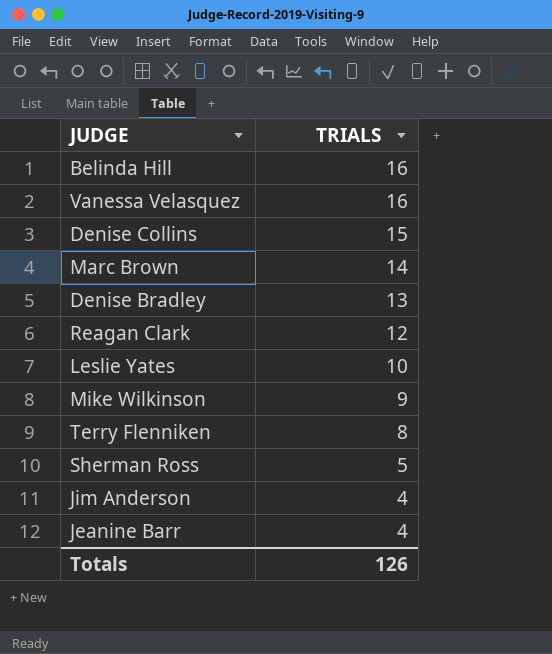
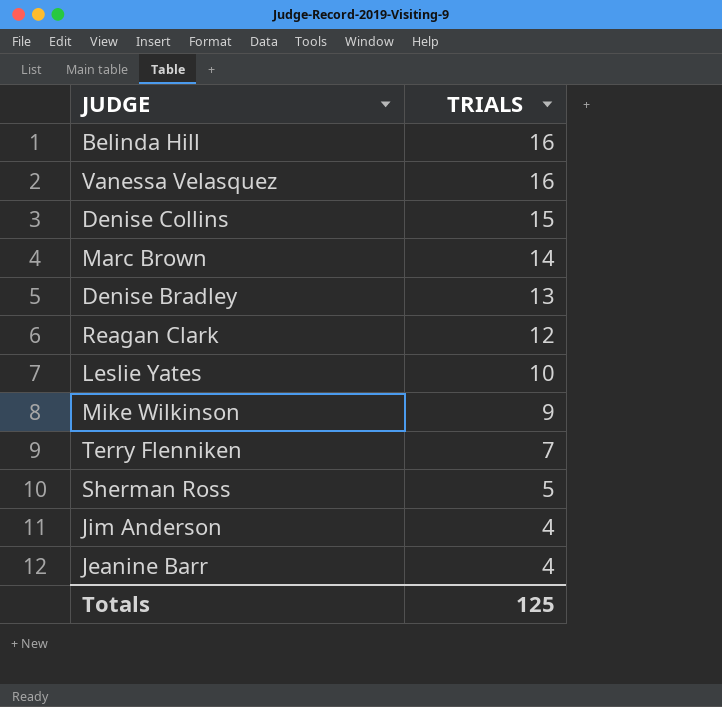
Terry Flenniken | TRIALS: 8 -> 7
Totals | TRIALS: 126 -> 125

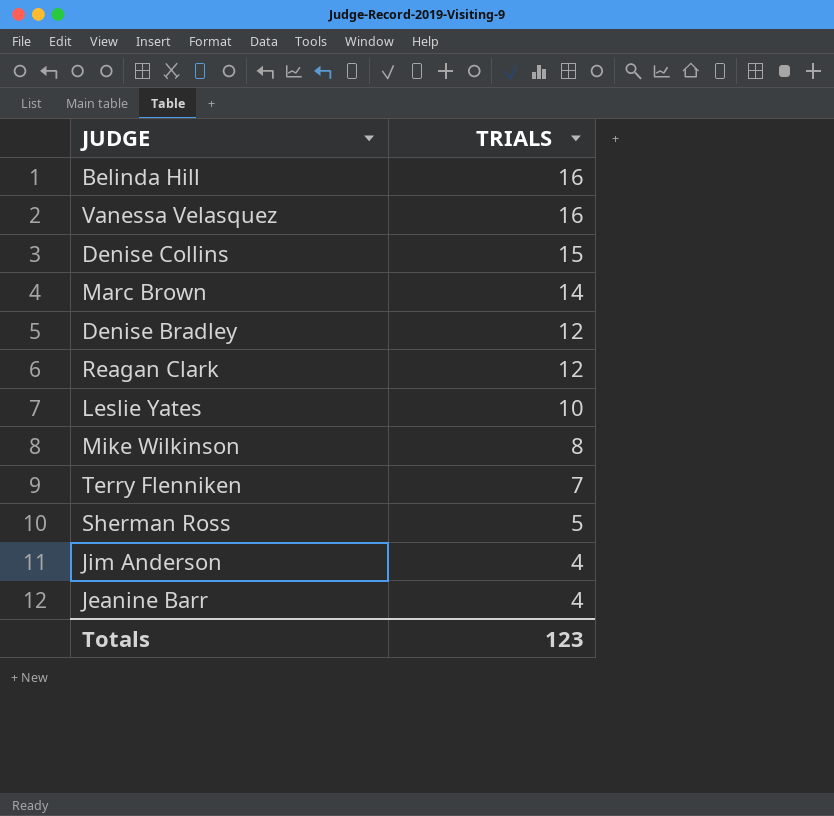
Denise Bradley | TRIALS: 13 -> 12
Mike Wilkinson | TRIALS: 9 -> 8
Totals | TRIALS: 125 -> 123

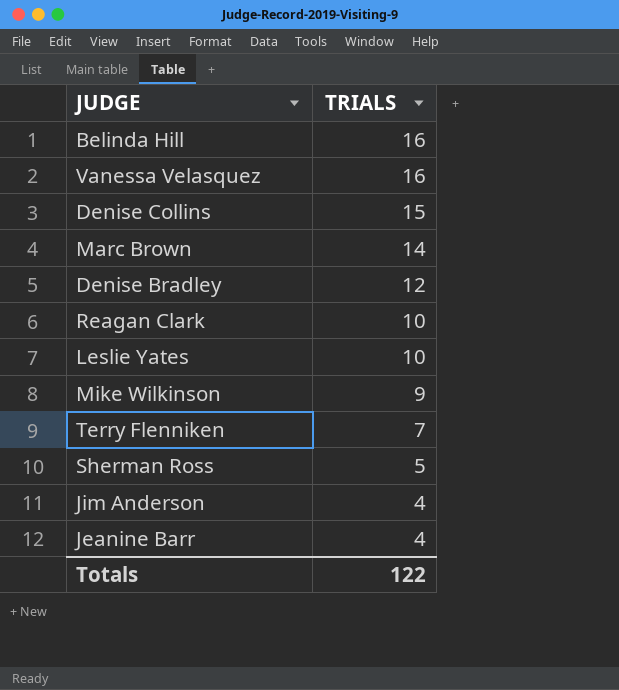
Reagan Clark | TRIALS: 12 -> 10
Mike Wilkinson | TRIALS: 8 -> 9
Totals | TRIALS: 123 -> 122

